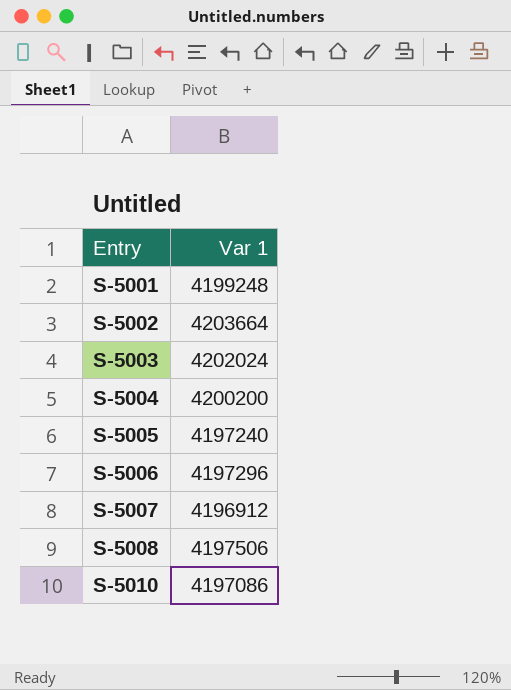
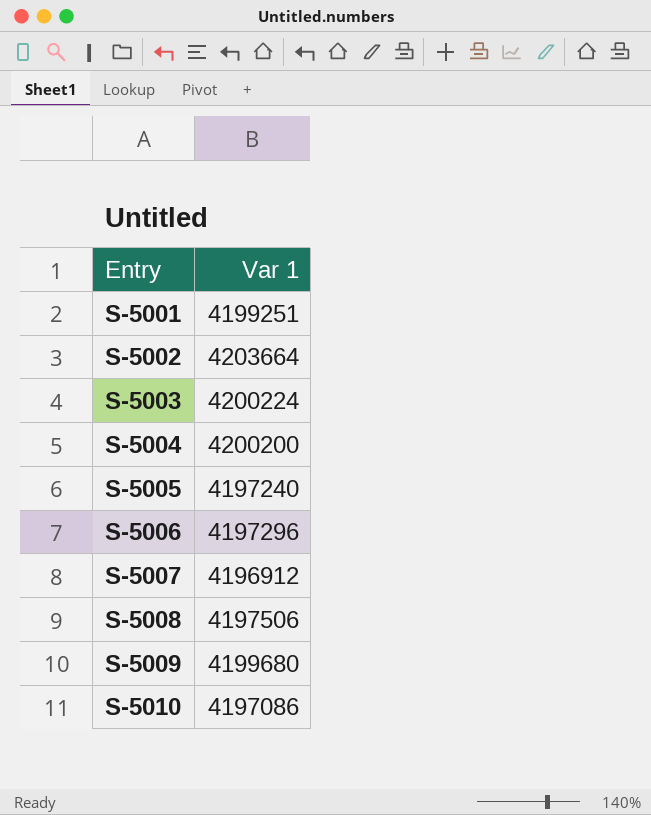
S-5001 | Var 1: 4199248 -> 4199251
S-5003 | Var 1: 4202024 -> 4200224
row S-5009: none -> 4199680

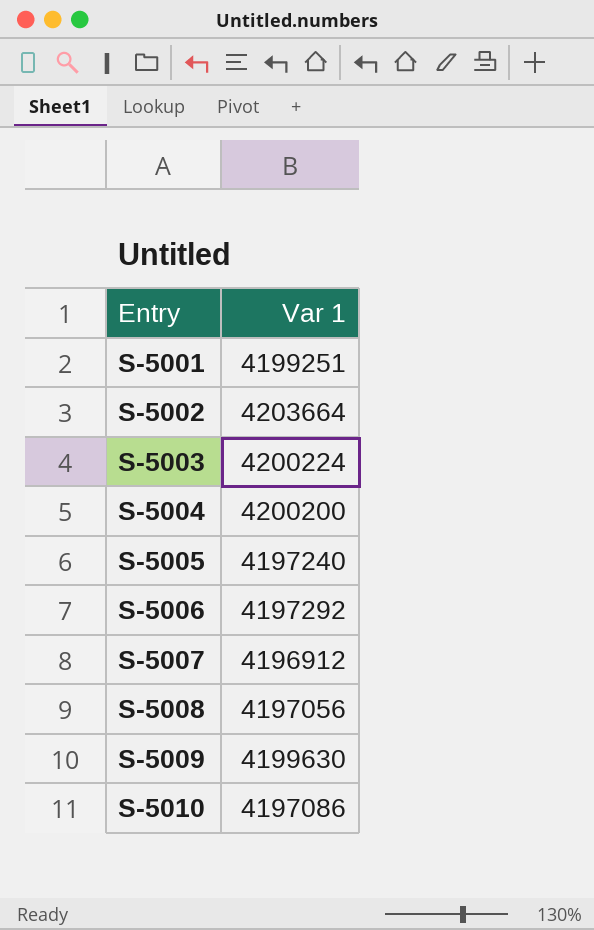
S-5006 | Var 1: 4197296 -> 4197292
S-5008 | Var 1: 4197506 -> 4197056
S-5009 | Var 1: 4199680 -> 4199630

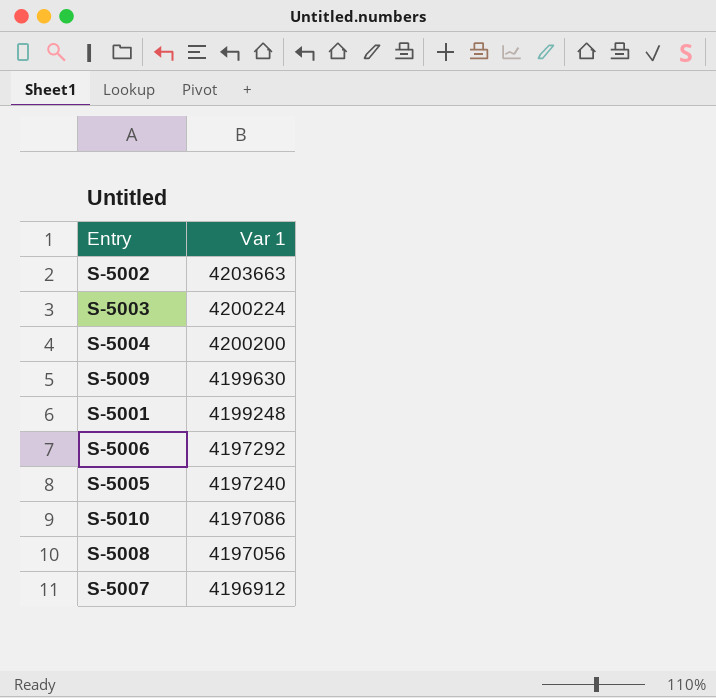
row order: Entry ascending -> Var 1 descending
S-5002 | Var 1: 4203664 -> 4203663
S-5001 | Var 1: 4199251 -> 4199248

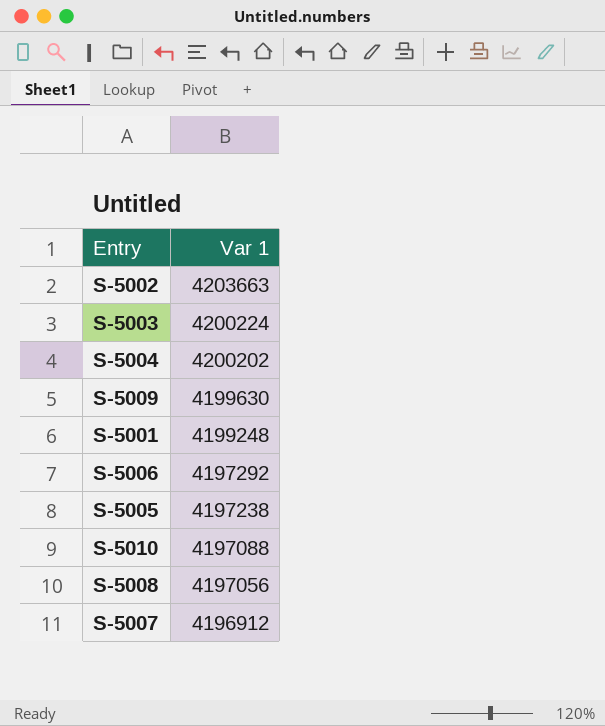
S-5004 | Var 1: 4200200 -> 4200202
S-5005 | Var 1: 4197240 -> 4197238
S-5010 | Var 1: 4197086 -> 4197088

